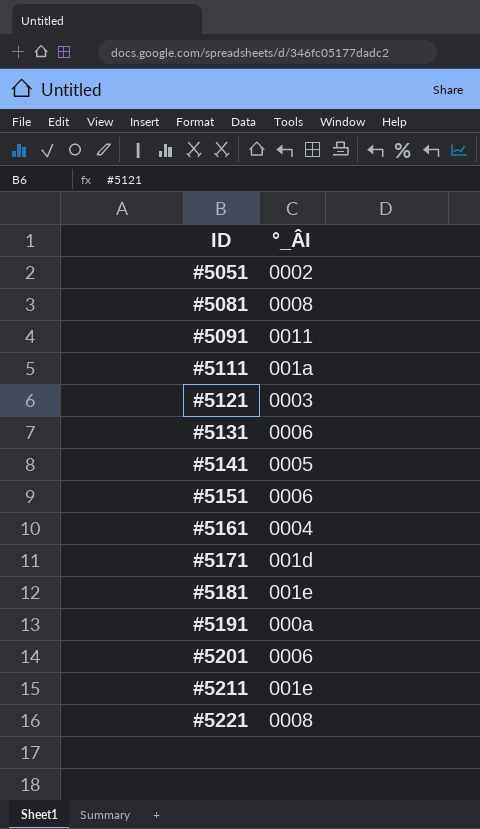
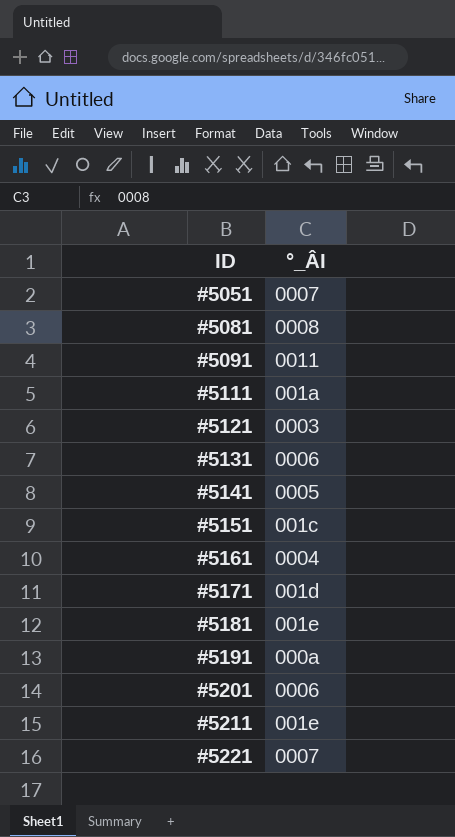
#5051 | °_ÂI: 0002 -> 0007
#5151 | °_ÂI: 0006 -> 001c
#5221 | °_ÂI: 0008 -> 0007

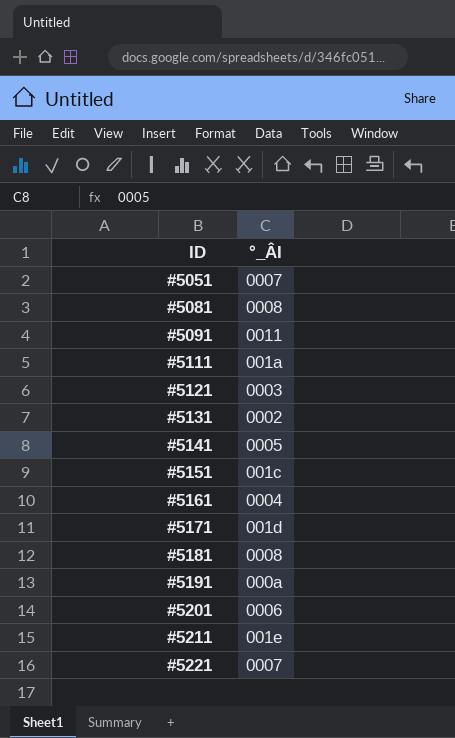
#5131 | °_ÂI: 0006 -> 0002
#5181 | °_ÂI: 001e -> 0008

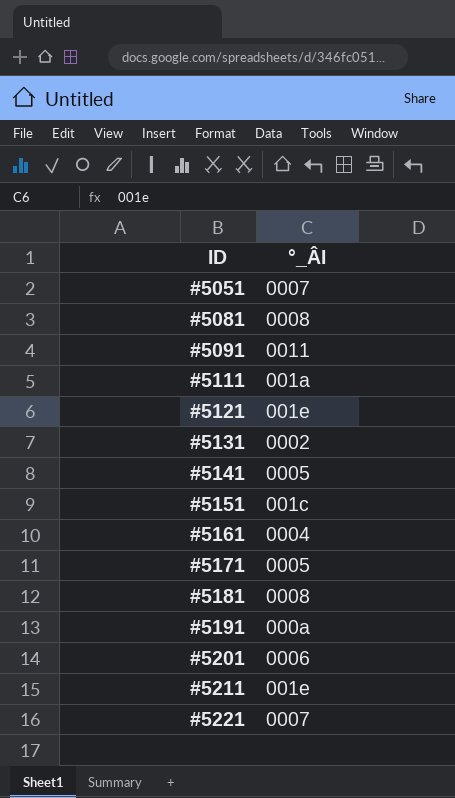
#5121 | °_ÂI: 0003 -> 001e
#5171 | °_ÂI: 001d -> 0005

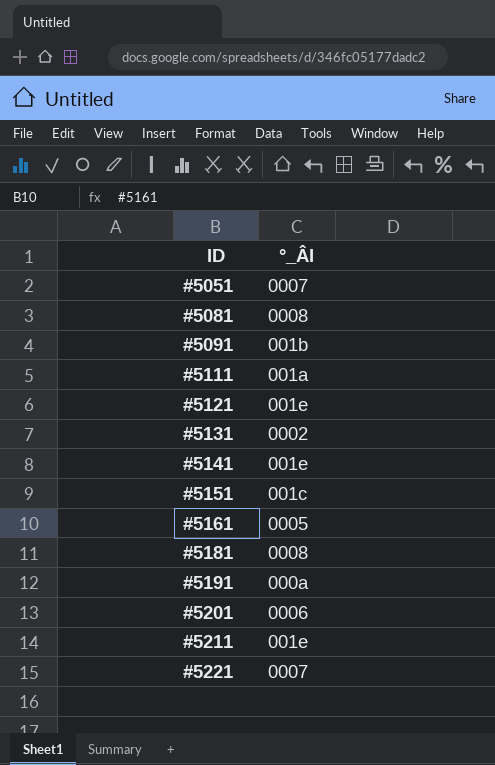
row #5171: 0005 -> none
#5091 | °_ÂI: 0011 -> 001b
#5141 | °_ÂI: 0005 -> 001e
#5161 | °_ÂI: 0004 -> 0005

